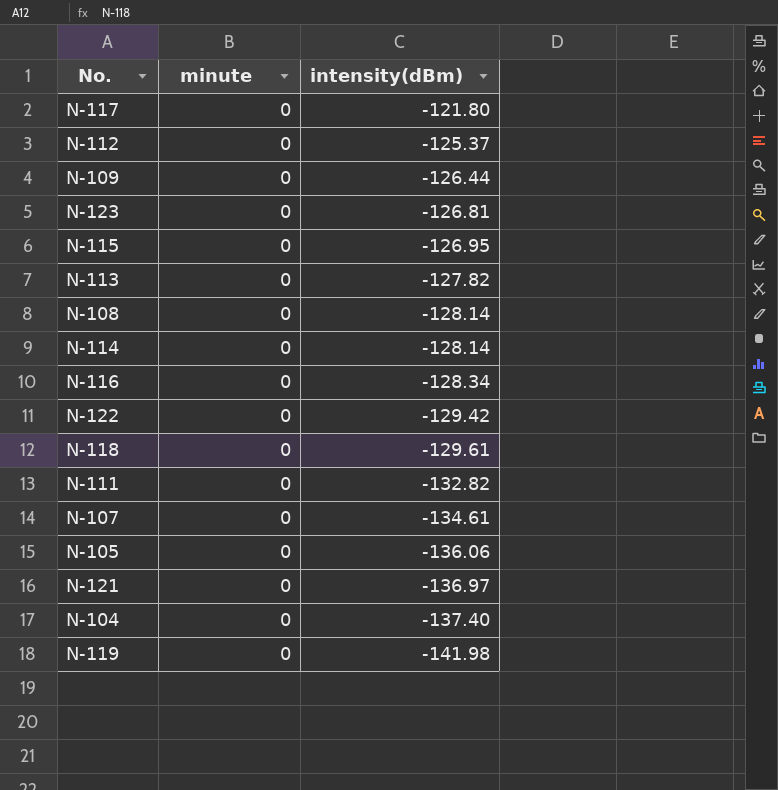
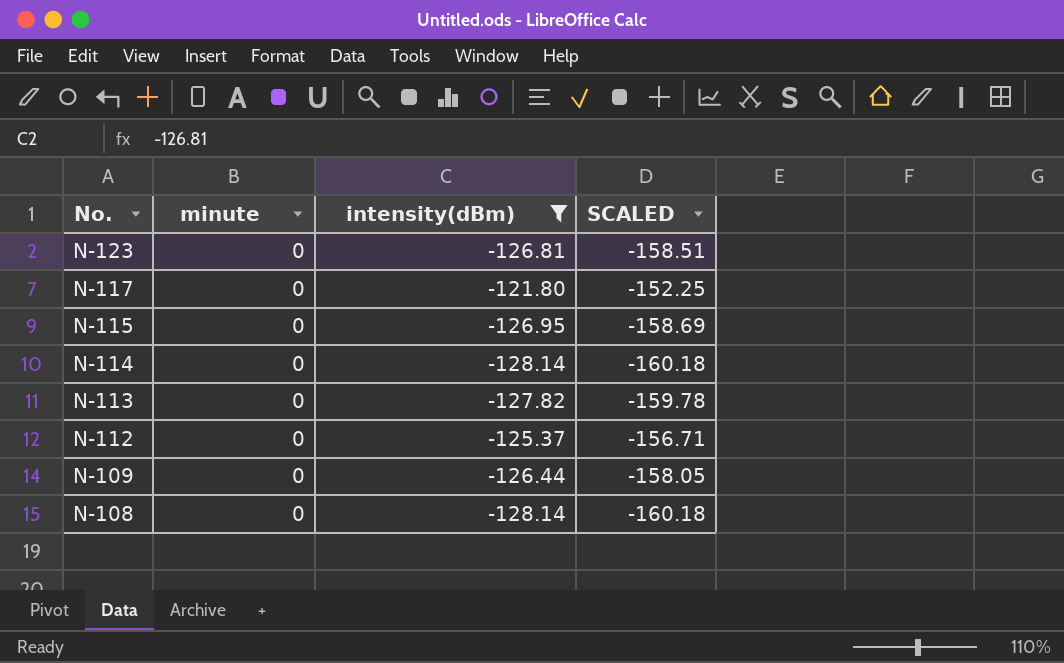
filter: none -> intensity(dBm) >= -128.14
row order: intensity(dBm) descending -> No. descending
column SCALED | formula: none -> [intensity(dBm)] * 1.25

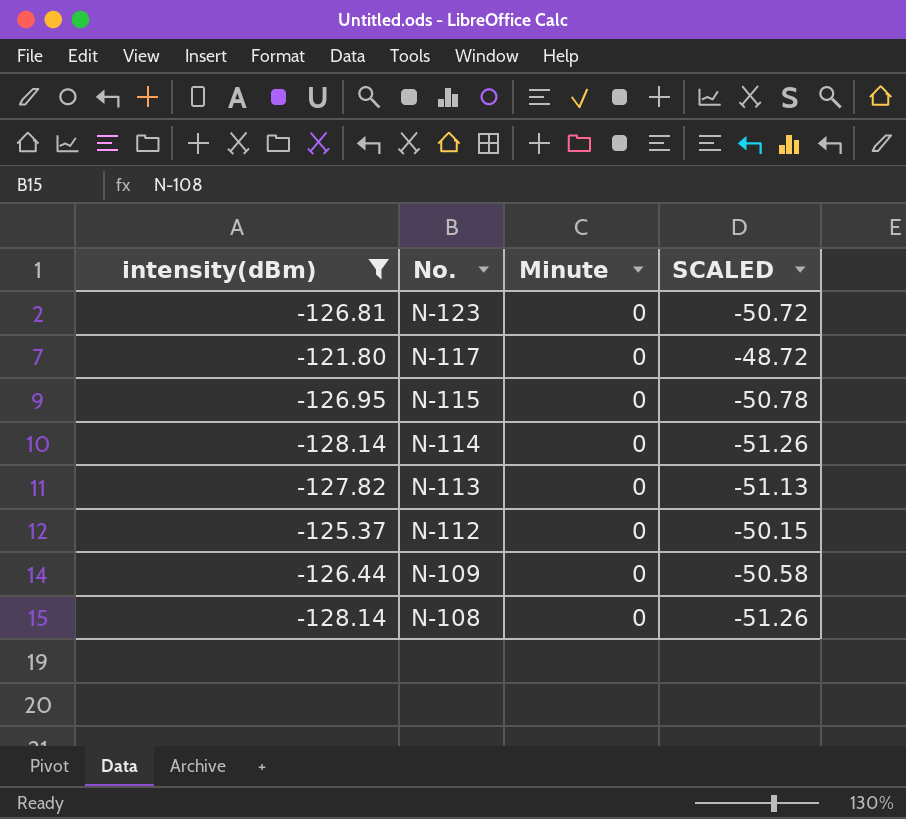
column intensity(dBm) | position: 3 -> 1
column name: minute -> Minute
column SCALED | formula: [intensity(dBm)] * 1.25 -> [intensity(dBm)] * 0.4

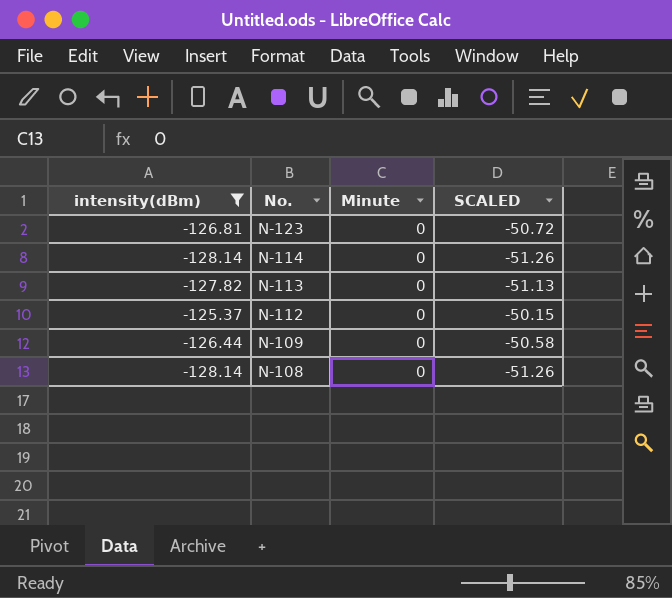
row N-117: -121.80 | 0 | -48.72 -> none
row N-115: -126.95 | 0 | -50.78 -> none

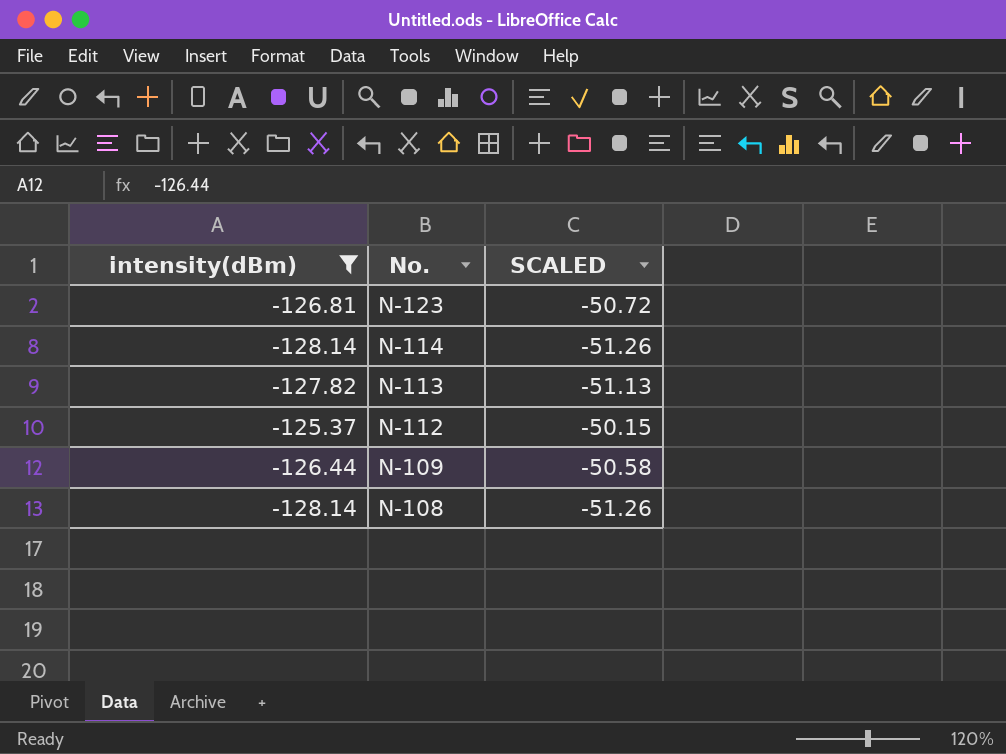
column Minute | position: 3 -> none

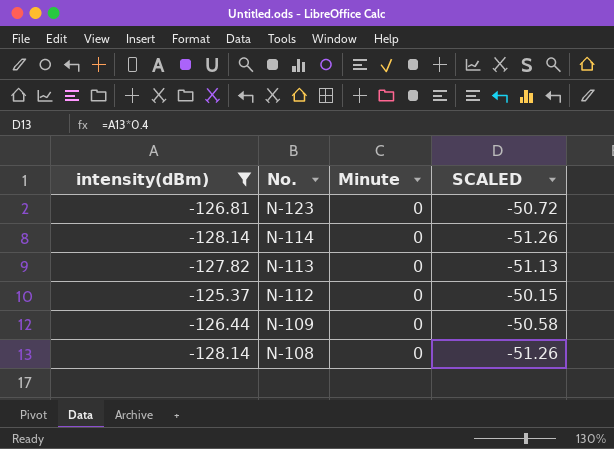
column Minute | position: none -> 3

